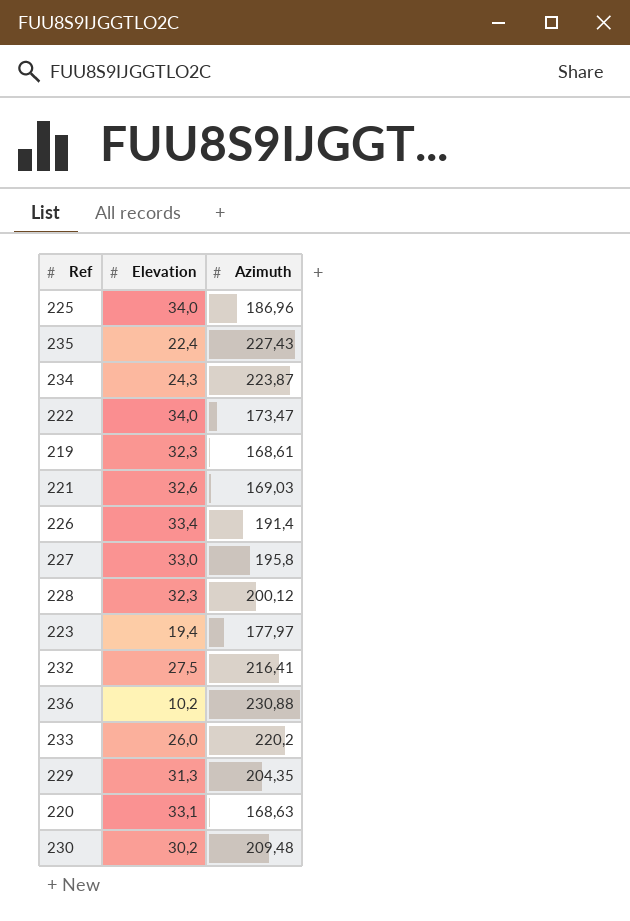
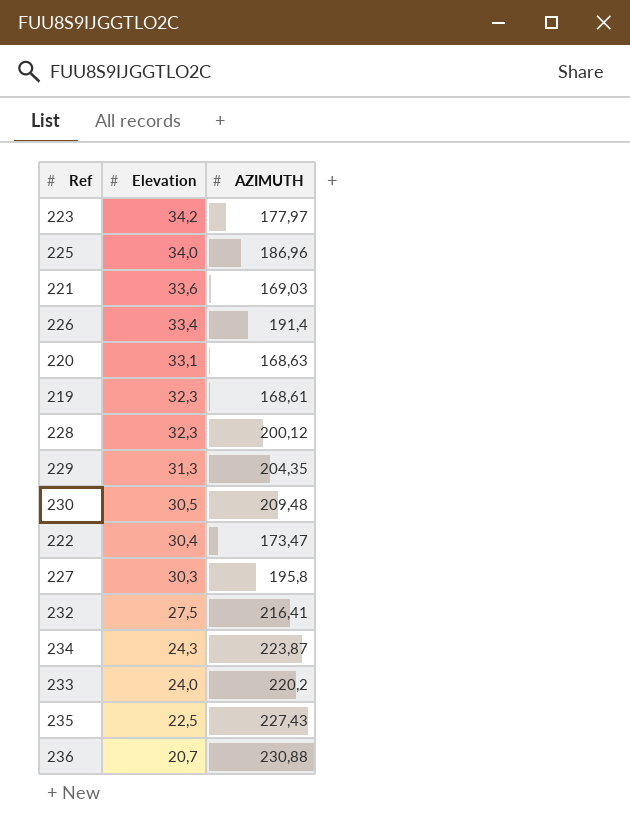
row order: none -> Elevation descending
column name: Azimuth -> AZIMUTH
223 | Elevation: 19,4 -> 34,2
221 | Elevation: 32,6 -> 33,6
230 | Elevation: 30,2 -> 30,5
222 | Elevation: 34,0 -> 30,4
227 | Elevation: 33,0 -> 30,3
233 | Elevation: 26,0 -> 24,0
235 | Elevation: 22,4 -> 22,5
236 | Elevation: 10,2 -> 20,7

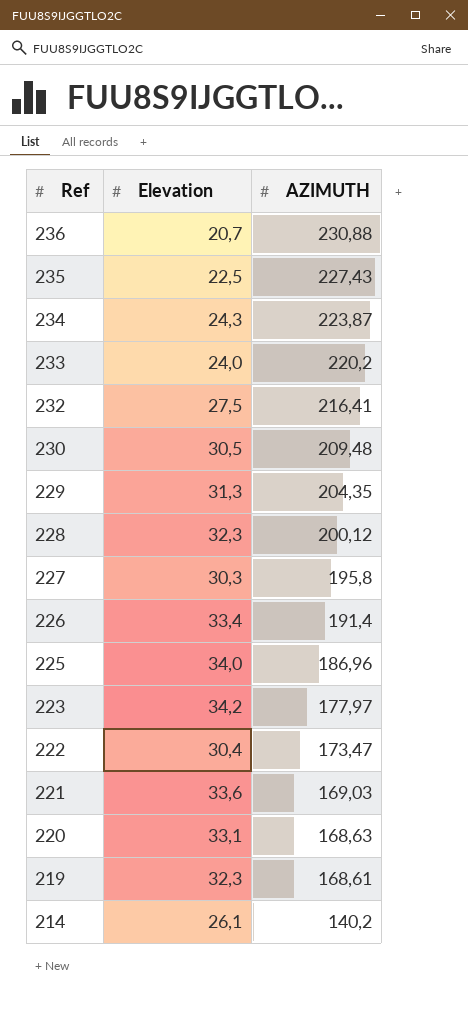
row order: Elevation descending -> Ref descending
row 214: none -> 26,1 | 140,2

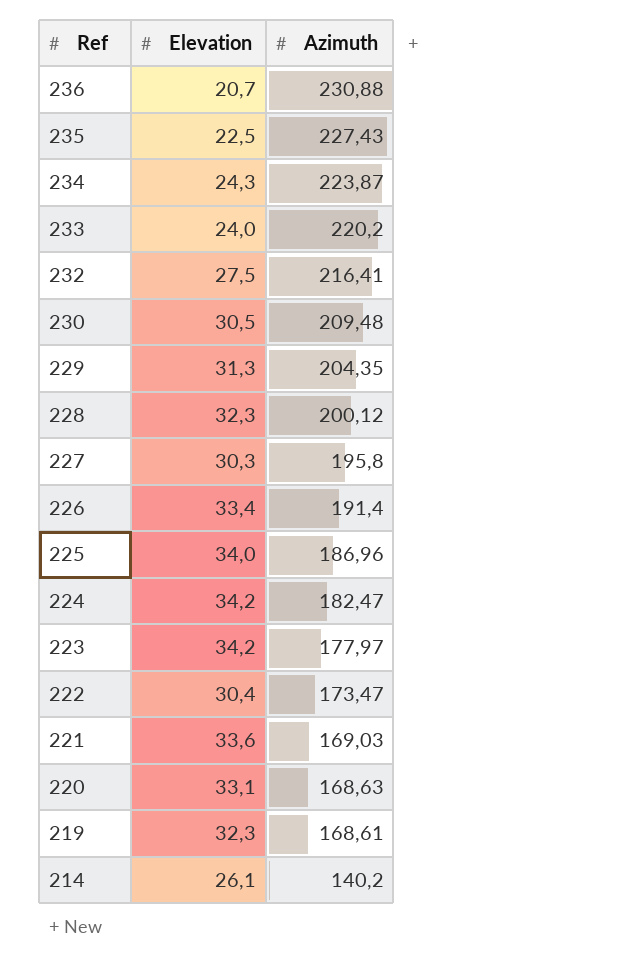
column name: AZIMUTH -> Azimuth
row 224: none -> 34,2 | 182,47

